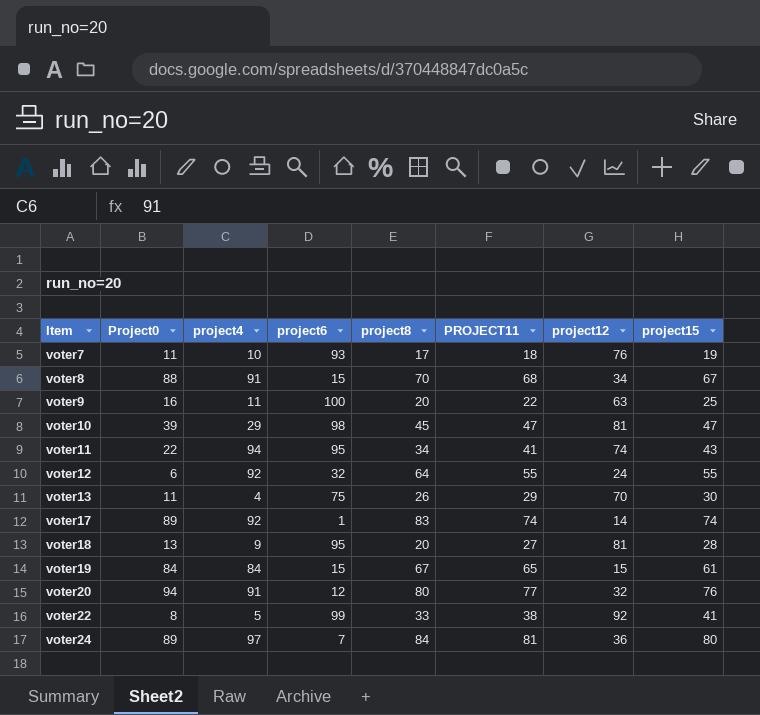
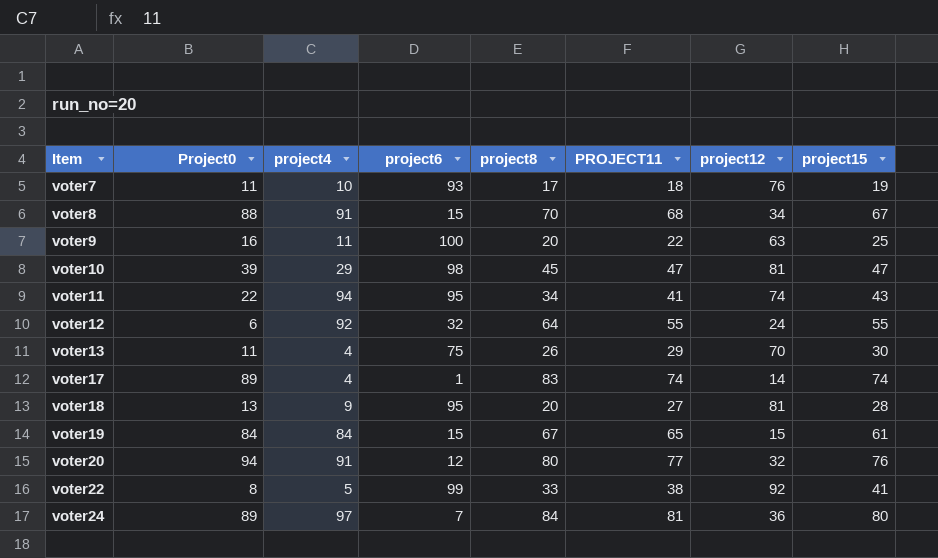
voter17 | project4: 92 -> 4

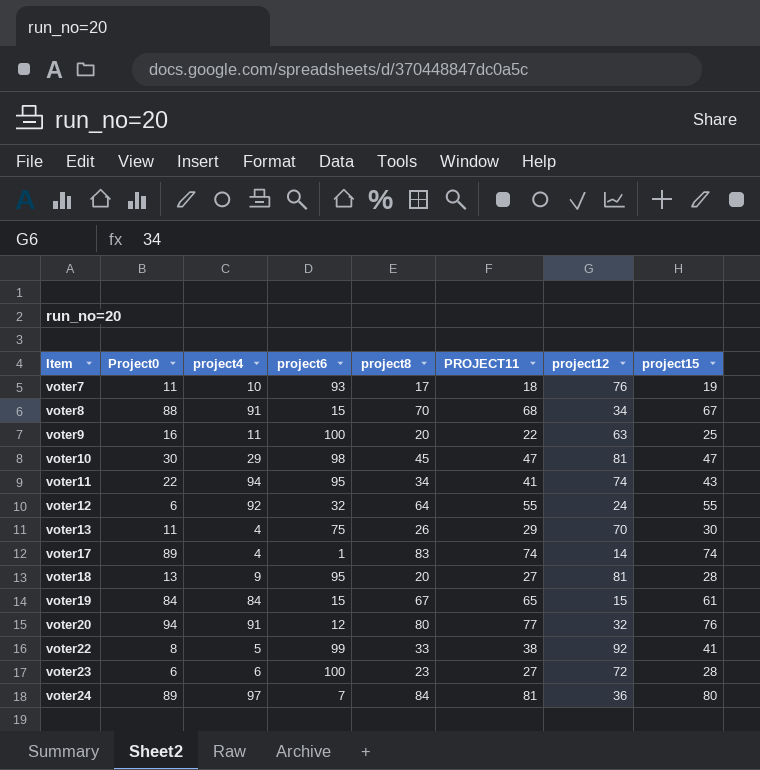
voter10 | Project0: 39 -> 30
row voter23: none -> 6 | 6 | 100 | 23 | 27 | 72 | 28

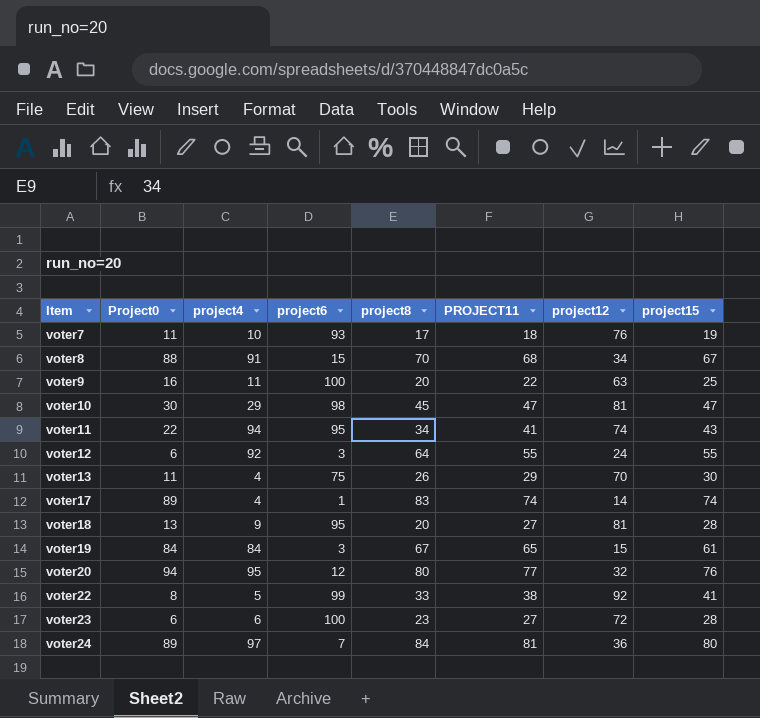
voter12 | project6: 32 -> 3
voter19 | project6: 15 -> 3
voter20 | project4: 91 -> 95

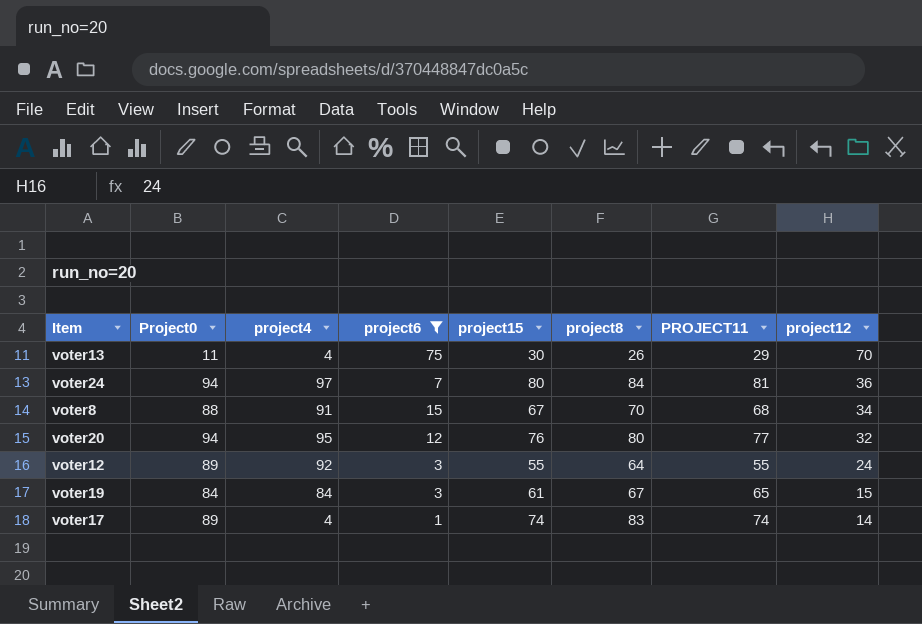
filter: none -> project6 <= 75
row order: Item ascending -> project12 descending
column project15 | position: 8 -> 5
voter24 | Project0: 89 -> 94
voter12 | Project0: 6 -> 89

